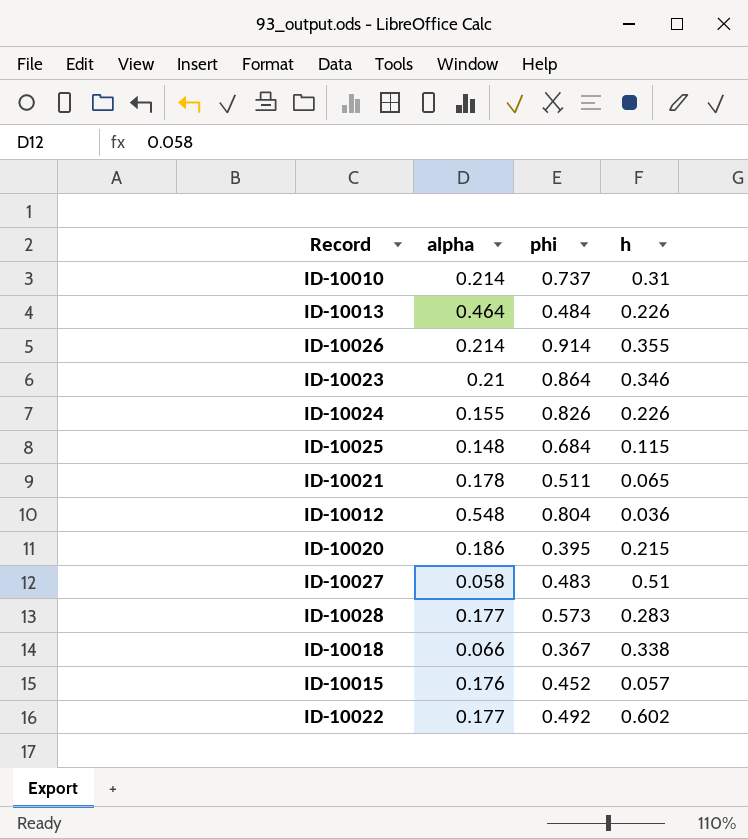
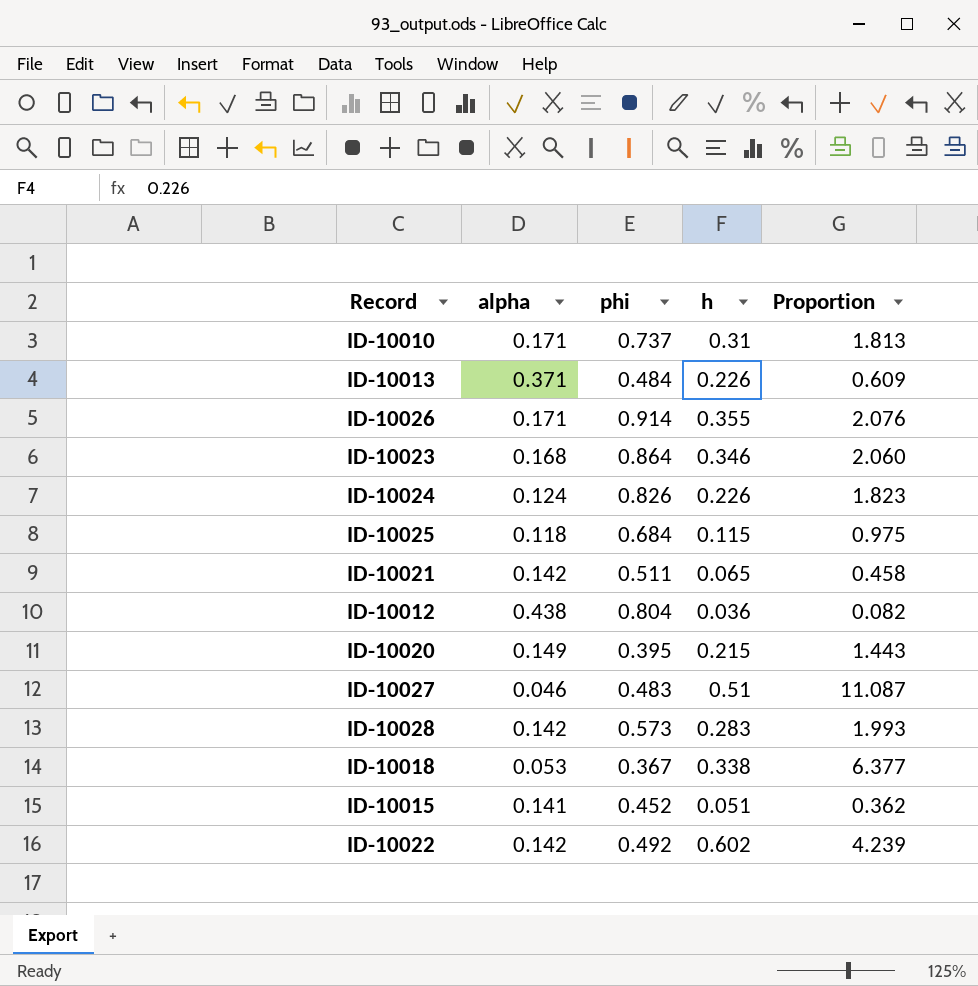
column Proportion | formula: none -> [h] / [alpha]
ID-10010 | alpha: 0.214 -> 0.171
ID-10013 | alpha: 0.464 -> 0.371
ID-10026 | alpha: 0.214 -> 0.171
ID-10023 | alpha: 0.21 -> 0.168
ID-10024 | alpha: 0.155 -> 0.124
ID-10025 | alpha: 0.148 -> 0.118
ID-10021 | alpha: 0.178 -> 0.142
ID-10012 | alpha: 0.548 -> 0.438
ID-10020 | alpha: 0.186 -> 0.149
ID-10027 | alpha: 0.058 -> 0.046
ID-10028 | alpha: 0.177 -> 0.142
ID-10018 | alpha: 0.066 -> 0.053
ID-10015 | alpha: 0.176 -> 0.141
ID-10015 | h: 0.057 -> 0.051
ID-10022 | alpha: 0.177 -> 0.142

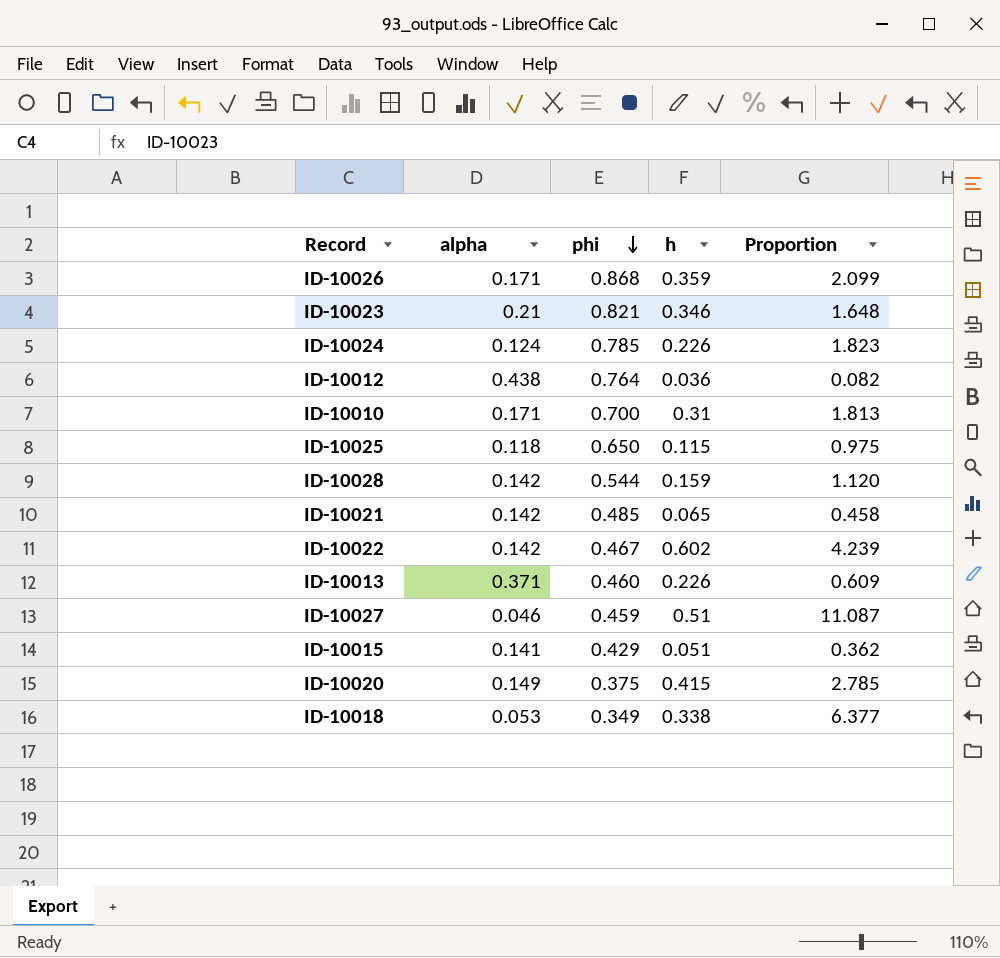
row order: none -> phi descending
ID-10026 | phi: 0.914 -> 0.868
ID-10026 | h: 0.355 -> 0.359
ID-10026 | Proportion: 2.076 -> 2.099
ID-10023 | alpha: 0.168 -> 0.21
ID-10023 | phi: 0.864 -> 0.821
ID-10023 | Proportion: 2.060 -> 1.648
ID-10024 | phi: 0.826 -> 0.785
ID-10012 | phi: 0.804 -> 0.764
ID-10010 | phi: 0.737 -> 0.700
ID-10025 | phi: 0.684 -> 0.650
ID-10028 | phi: 0.573 -> 0.544
ID-10028 | h: 0.283 -> 0.159
ID-10028 | Proportion: 1.993 -> 1.120
ID-10021 | phi: 0.511 -> 0.485
ID-10022 | phi: 0.492 -> 0.467
ID-10013 | phi: 0.484 -> 0.460
ID-10027 | phi: 0.483 -> 0.459
ID-10015 | phi: 0.452 -> 0.429
ID-10020 | phi: 0.395 -> 0.375
ID-10020 | h: 0.215 -> 0.415
ID-10020 | Proportion: 1.443 -> 2.785
ID-10018 | phi: 0.367 -> 0.349

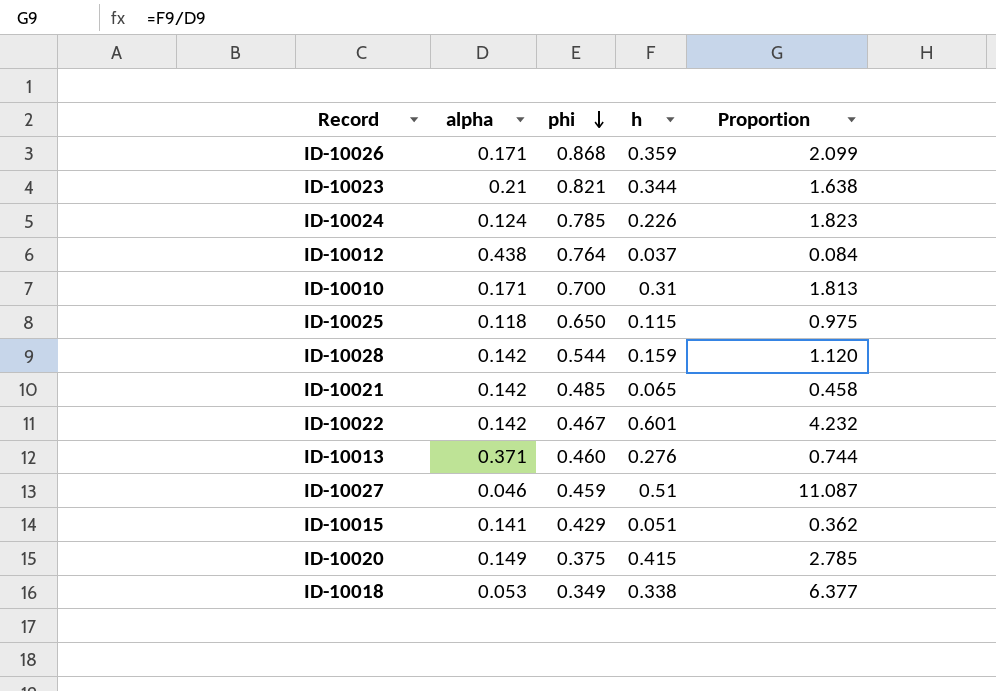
ID-10023 | h: 0.346 -> 0.344
ID-10023 | Proportion: 1.648 -> 1.638
ID-10012 | h: 0.036 -> 0.037
ID-10012 | Proportion: 0.082 -> 0.084
ID-10022 | h: 0.602 -> 0.601
ID-10022 | Proportion: 4.239 -> 4.232
ID-10013 | h: 0.226 -> 0.276
ID-10013 | Proportion: 0.609 -> 0.744

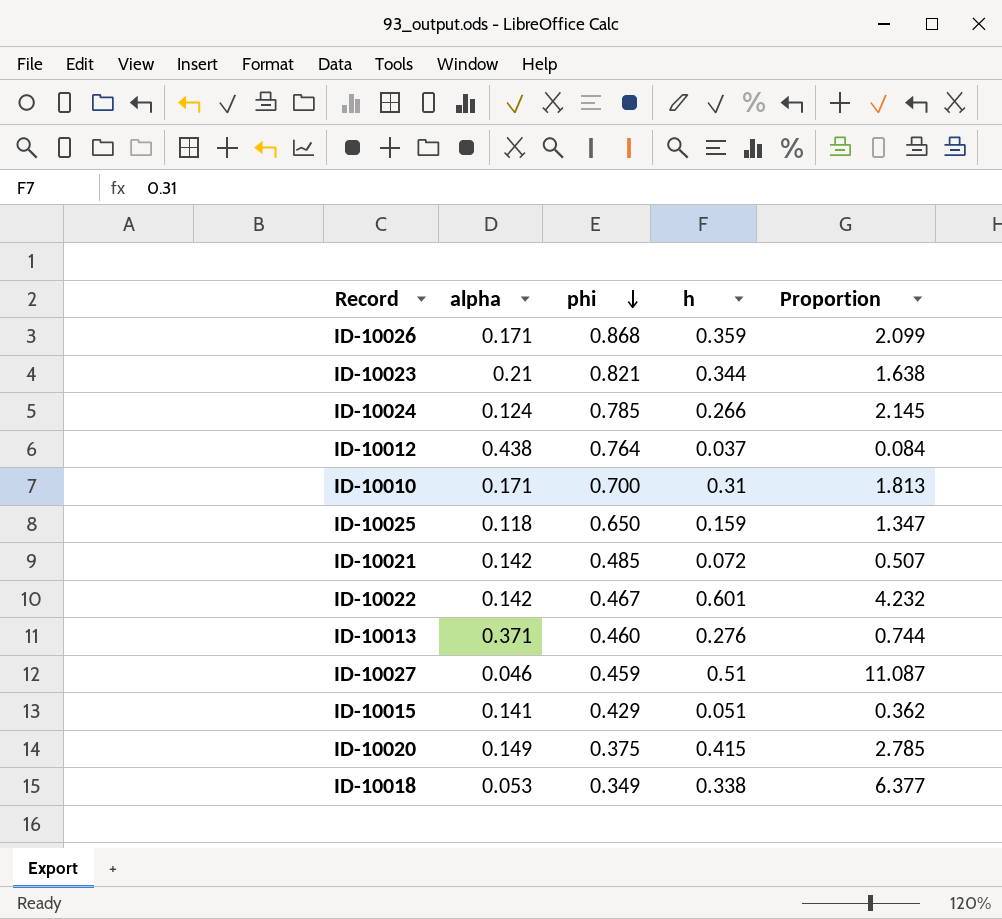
row ID-10028: 0.142 | 0.544 | 0.159 | 1.120 -> none
ID-10024 | h: 0.226 -> 0.266
ID-10024 | Proportion: 1.823 -> 2.145
ID-10025 | h: 0.115 -> 0.159
ID-10025 | Proportion: 0.975 -> 1.347
ID-10021 | h: 0.065 -> 0.072
ID-10021 | Proportion: 0.458 -> 0.507

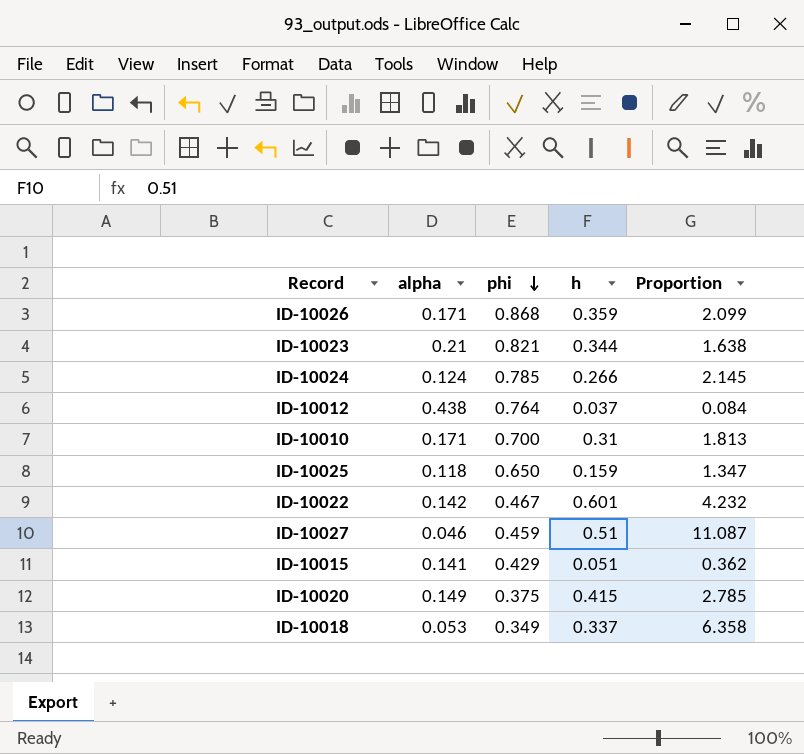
row ID-10021: 0.142 | 0.485 | 0.072 | 0.507 -> none
row ID-10013: 0.371 | 0.460 | 0.276 | 0.744 -> none
ID-10018 | h: 0.338 -> 0.337
ID-10018 | Proportion: 6.377 -> 6.358

